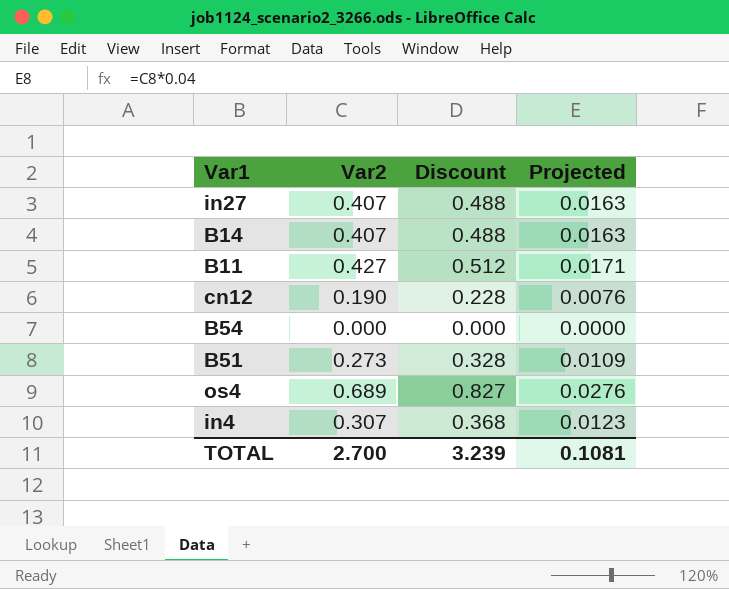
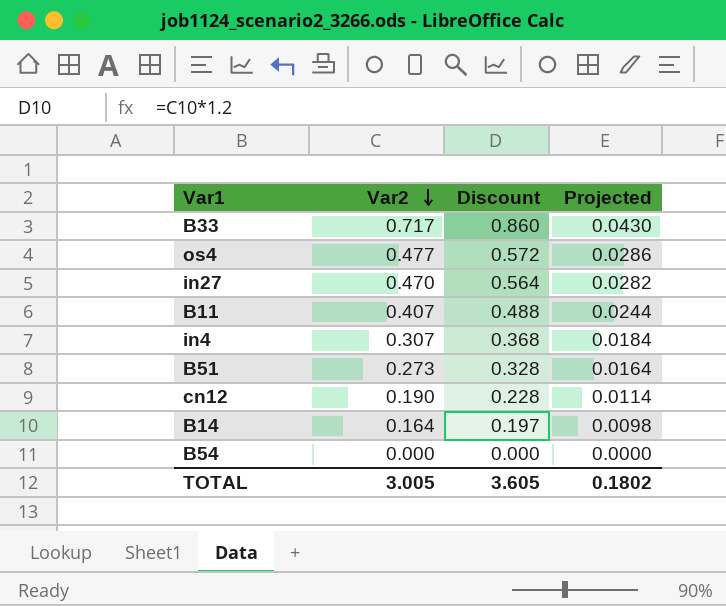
row order: none -> Var2 descending
column Projected | formula: [Var2] * 0.04 -> [Var2] * 0.06
row B33: none -> 0.717 | 0.860 | 0.0430
os4 | Var2: 0.689 -> 0.477
os4 | Discount: 0.827 -> 0.572
in27 | Var2: 0.407 -> 0.470
in27 | Discount: 0.488 -> 0.564
B11 | Var2: 0.427 -> 0.407
B11 | Discount: 0.512 -> 0.488
B14 | Var2: 0.407 -> 0.164
B14 | Discount: 0.488 -> 0.197
TOTAL | Var2: 2.700 -> 3.005
TOTAL | Discount: 3.239 -> 3.605
TOTAL | Projected: 0.1081 -> 0.1802

